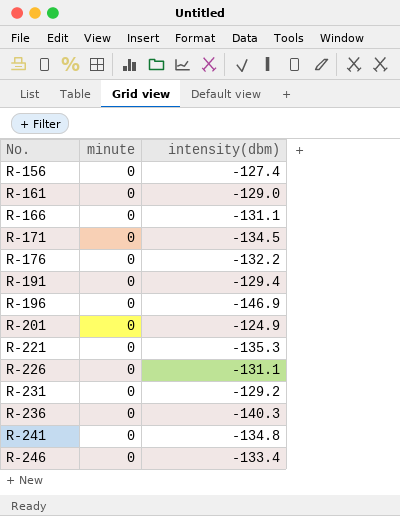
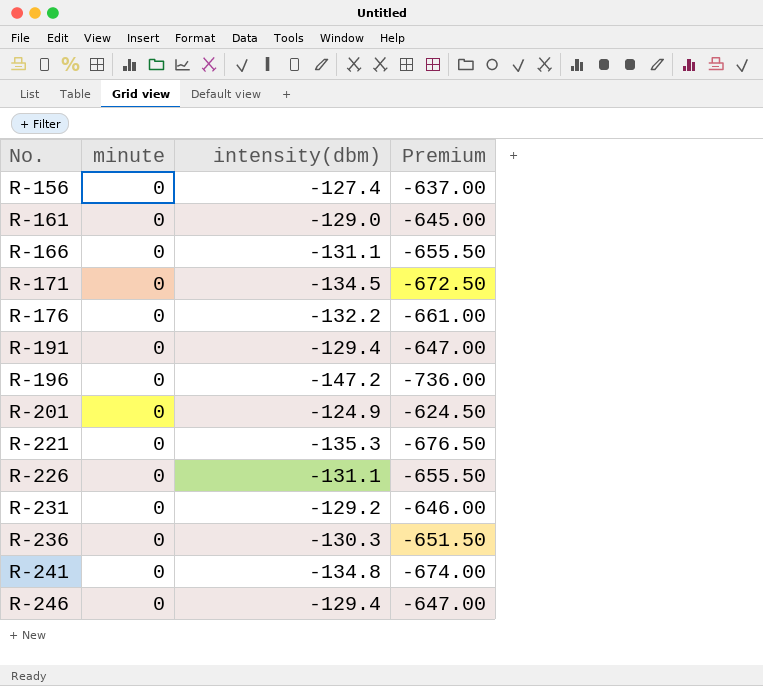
column Premium | formula: none -> [intensity(dbm)] * 5
R-196 | intensity(dbm): -146.9 -> -147.2
R-236 | intensity(dbm): -140.3 -> -130.3
R-246 | intensity(dbm): -133.4 -> -129.4

